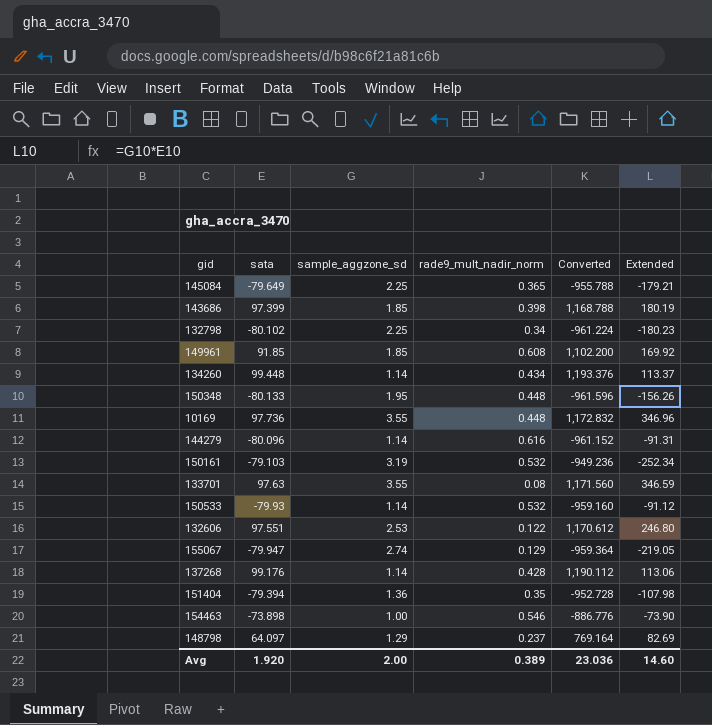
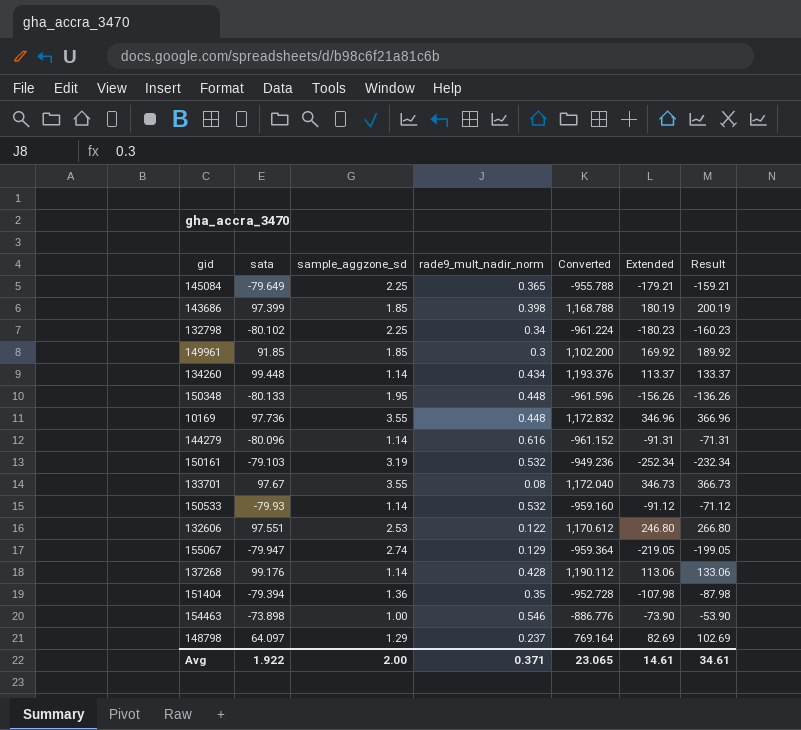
column Result | formula: none -> [Extended] + 20
149961 | rade9_mult_nadir_norm: 0.608 -> 0.3
133701 | sata: 97.63 -> 97.67
133701 | Converted: 1,171.560 -> 1,172.040
133701 | Extended: 346.59 -> 346.73
Avg | sata: 1.920 -> 1.922
Avg | rade9_mult_nadir_norm: 0.389 -> 0.371
Avg | Converted: 23.036 -> 23.065
Avg | Extended: 14.60 -> 14.61

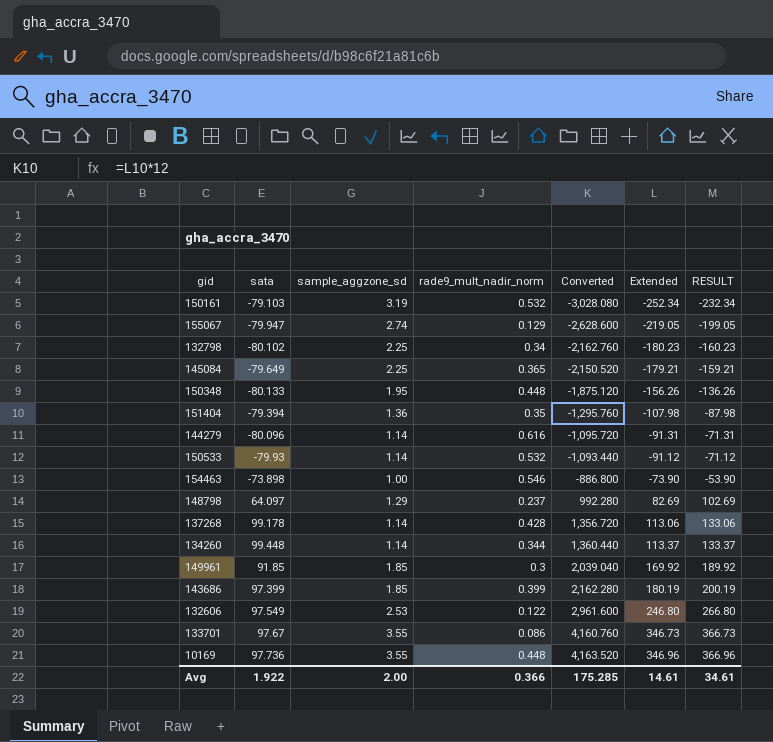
row order: none -> Converted ascending
column Converted | formula: [sata] * 12 -> [Extended] * 12
column name: Result -> RESULT
137268 | sata: 99.176 -> 99.178
134260 | rade9_mult_nadir_norm: 0.434 -> 0.344
143686 | rade9_mult_nadir_norm: 0.398 -> 0.399
132606 | sata: 97.551 -> 97.549
133701 | rade9_mult_nadir_norm: 0.08 -> 0.086
Avg | rade9_mult_nadir_norm: 0.371 -> 0.366
Avg | Converted: 23.065 -> 175.285

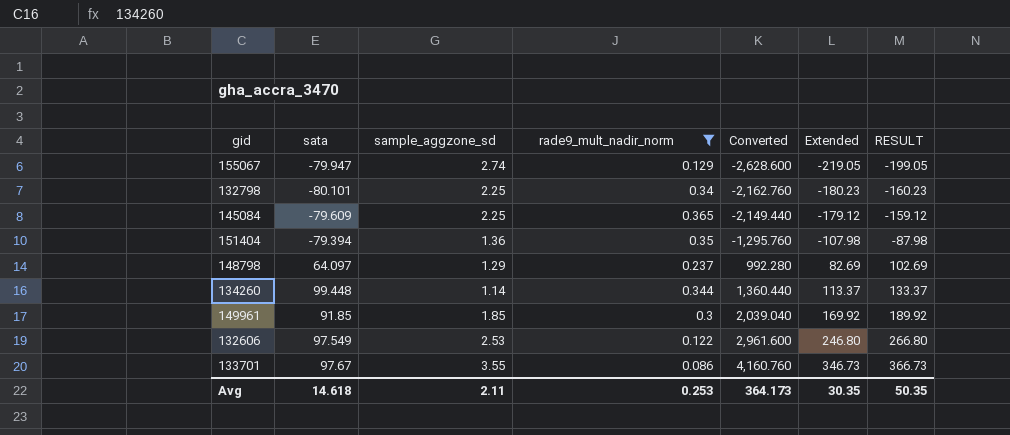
filter: none -> rade9_mult_nadir_norm <= 0.365
132798 | sata: -80.102 -> -80.101
145084 | sata: -79.649 -> -79.609
145084 | Converted: -2,150.520 -> -2,149.440
145084 | Extended: -179.21 -> -179.12
145084 | RESULT: -159.21 -> -159.12
Avg | sata: 1.922 -> 14.618
Avg | sample_aggzone_sd: 2.00 -> 2.11
Avg | rade9_mult_nadir_norm: 0.366 -> 0.253
Avg | Converted: 175.285 -> 364.173
Avg | Extended: 14.61 -> 30.35
Avg | RESULT: 34.61 -> 50.35

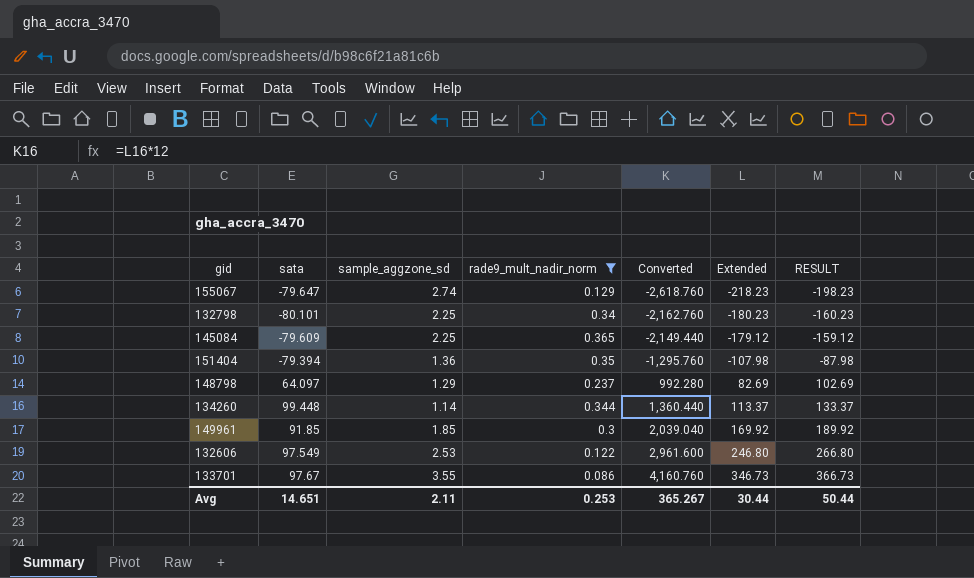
155067 | sata: -79.947 -> -79.647
155067 | Converted: -2,628.600 -> -2,618.760
155067 | Extended: -219.05 -> -218.23
155067 | RESULT: -199.05 -> -198.23
Avg | sata: 14.618 -> 14.651
Avg | Converted: 364.173 -> 365.267
Avg | Extended: 30.35 -> 30.44
Avg | RESULT: 50.35 -> 50.44

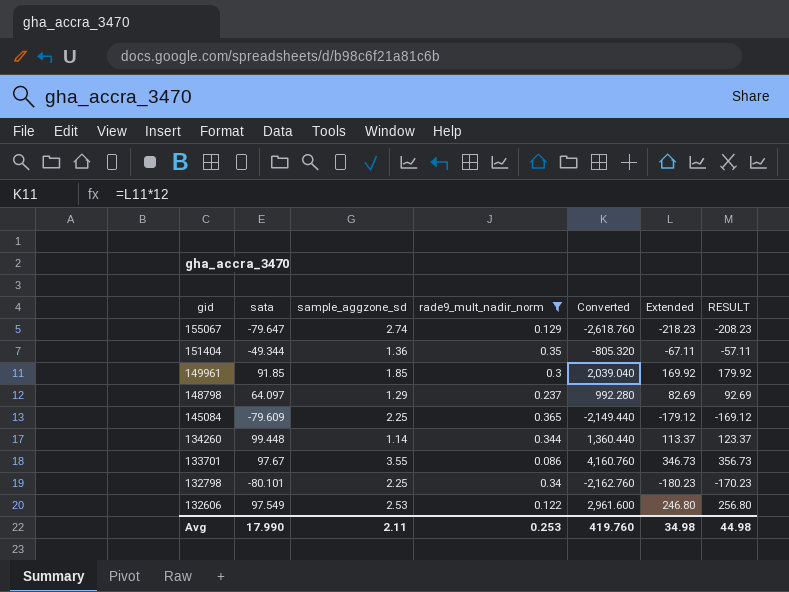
row order: Converted ascending -> gid descending
column RESULT | formula: [Extended] + 20 -> [Extended] + 10
151404 | sata: -79.394 -> -49.344
151404 | Converted: -1,295.760 -> -805.320
151404 | Extended: -107.98 -> -67.11
Avg | sata: 14.651 -> 17.990
Avg | Converted: 365.267 -> 419.760
Avg | Extended: 30.44 -> 34.98
Avg | RESULT: 50.44 -> 44.98

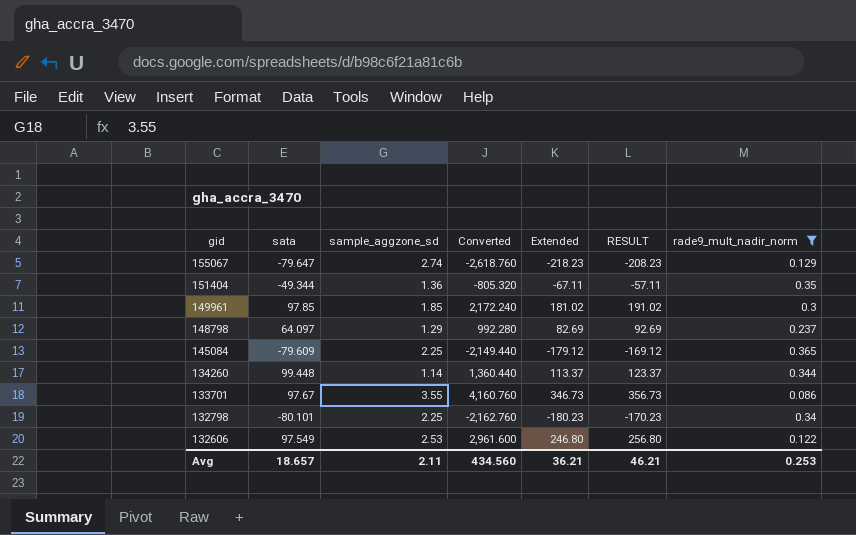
column rade9_mult_nadir_norm | position: 4 -> 7
149961 | sata: 91.85 -> 97.85
149961 | Converted: 2,039.040 -> 2,172.240
149961 | Extended: 169.92 -> 181.02
149961 | RESULT: 179.92 -> 191.02
Avg | sata: 17.990 -> 18.657
Avg | Converted: 419.760 -> 434.560
Avg | Extended: 34.98 -> 36.21
Avg | RESULT: 44.98 -> 46.21

